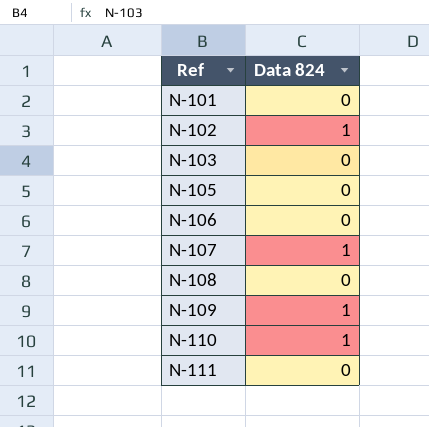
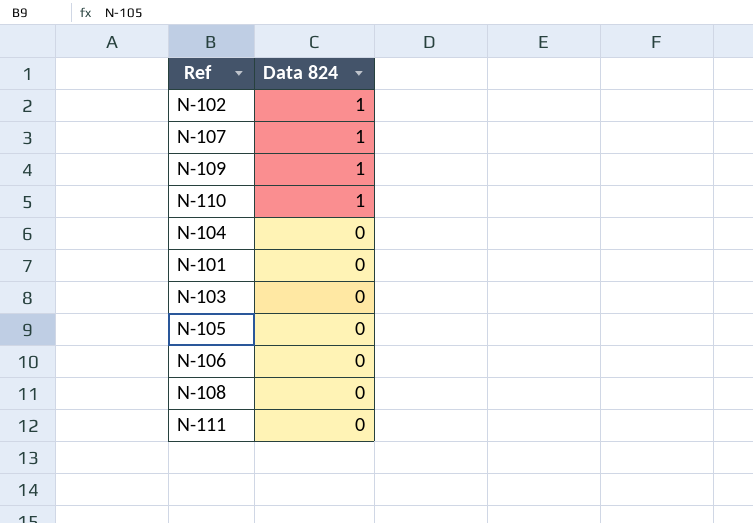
row order: Ref ascending -> Data 824 descending
row N-104: none -> 0

